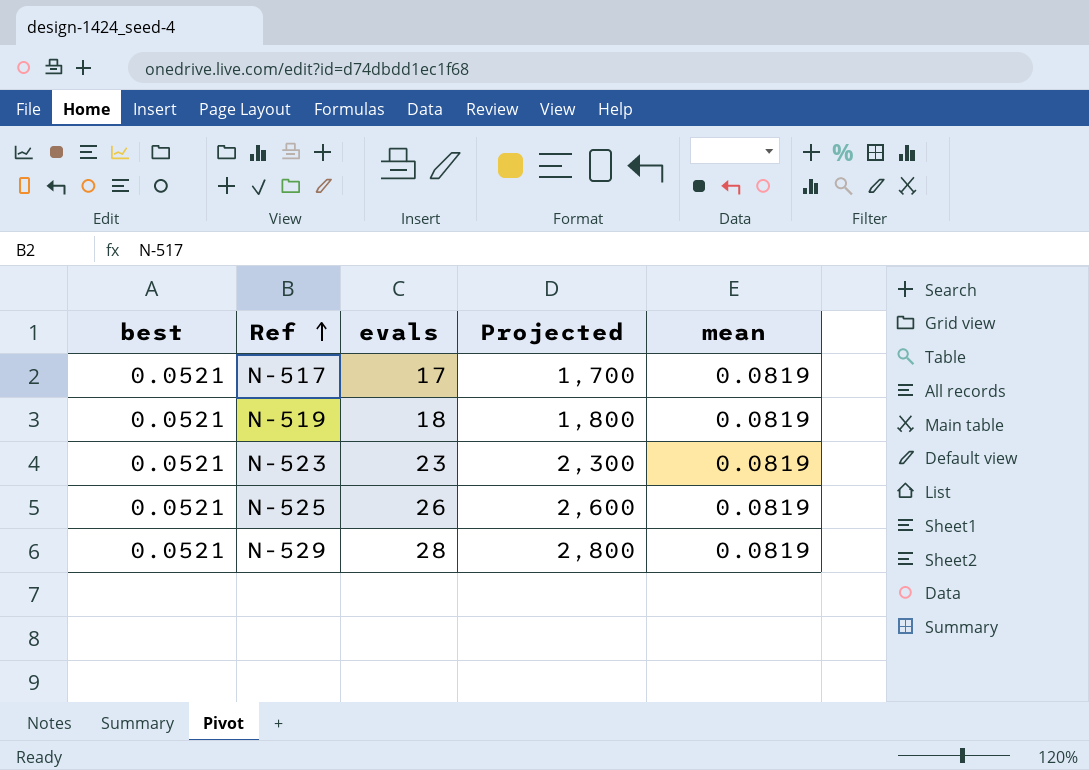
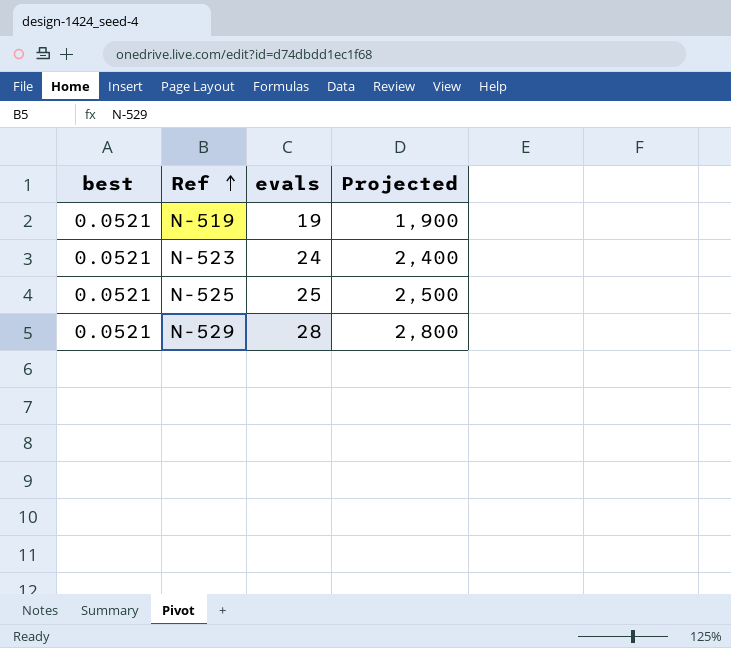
column mean | position: 5 -> none
row N-517: 0.0521 | 17 | 1,700 | 0.0819 -> none
N-519 | evals: 18 -> 19
N-519 | Projected: 1,800 -> 1,900
N-523 | evals: 23 -> 24
N-523 | Projected: 2,300 -> 2,400
N-525 | evals: 26 -> 25
N-525 | Projected: 2,600 -> 2,500

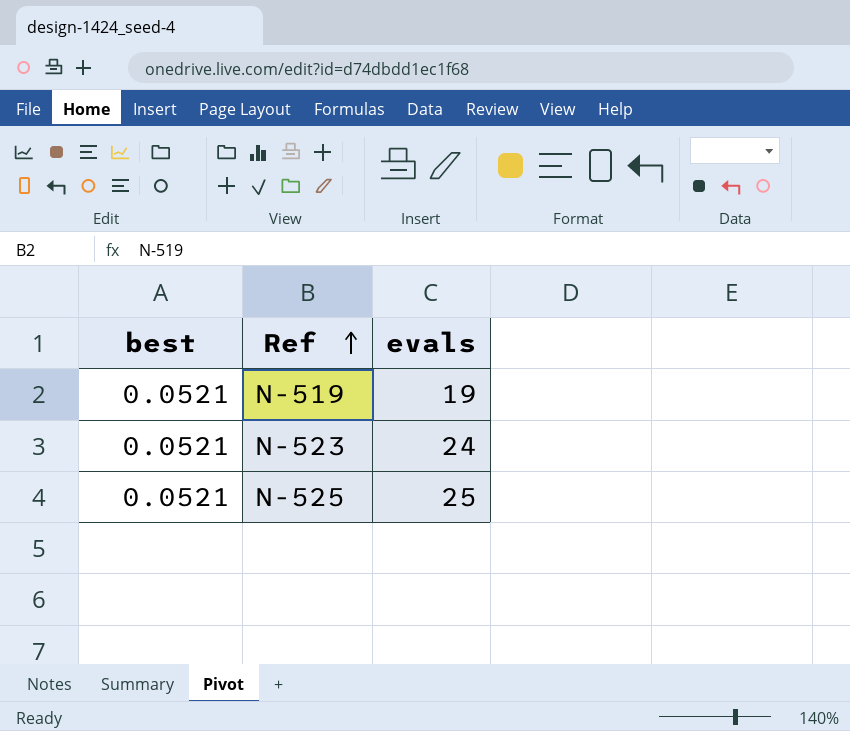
column Projected | formula: [evals] * 100 -> none
row N-529: 0.0521 | 28 | 2,800 -> none

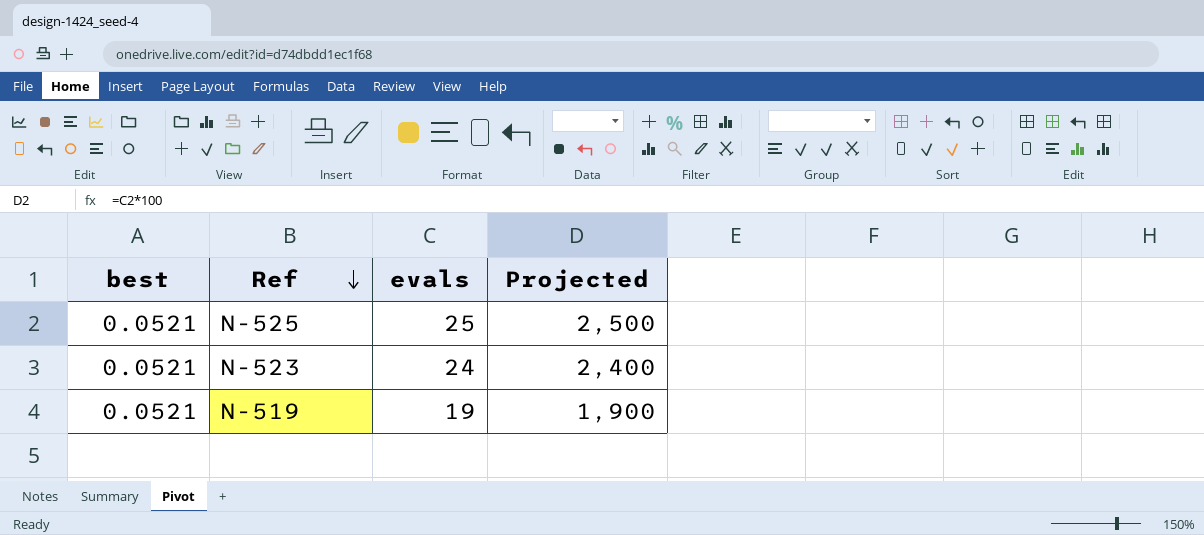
row order: Ref ascending -> Ref descending
column Projected | formula: none -> [evals] * 100

